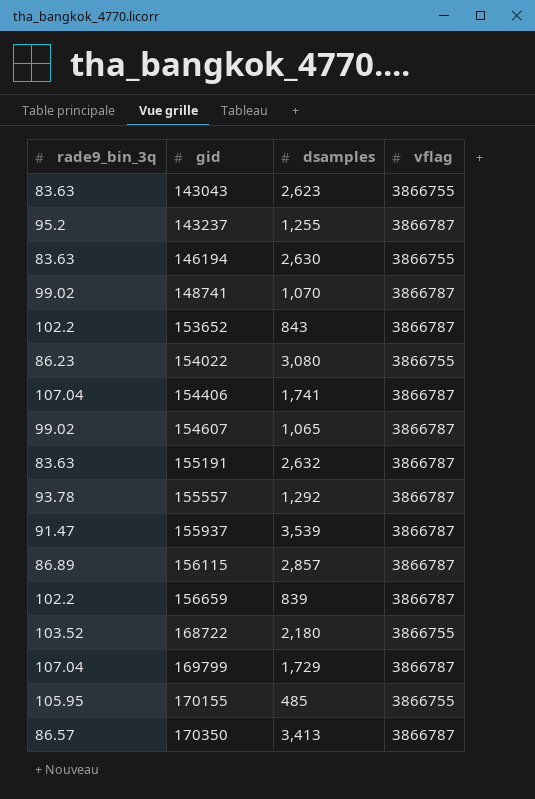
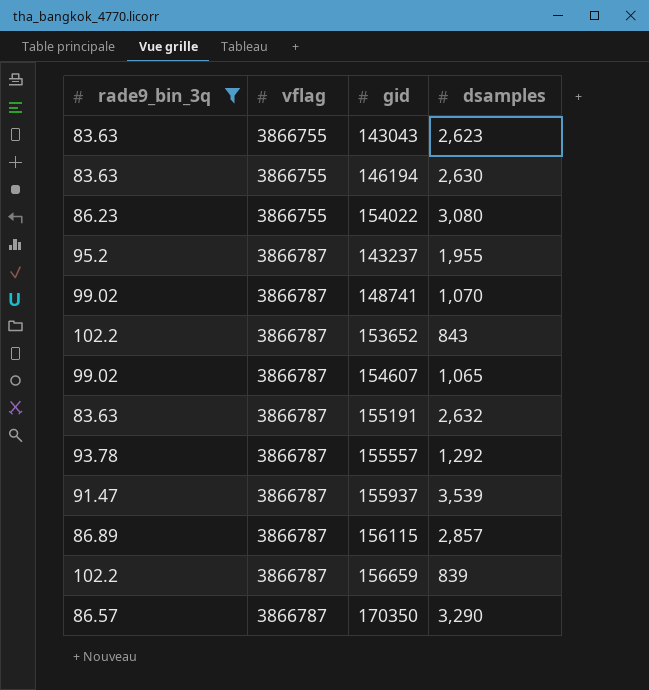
filter: none -> rade9_bin_3q <= 102.2
row order: gid ascending -> vflag ascending
column vflag | position: 4 -> 2
143237 | dsamples: 1,255 -> 1,955
170350 | dsamples: 3,413 -> 3,290

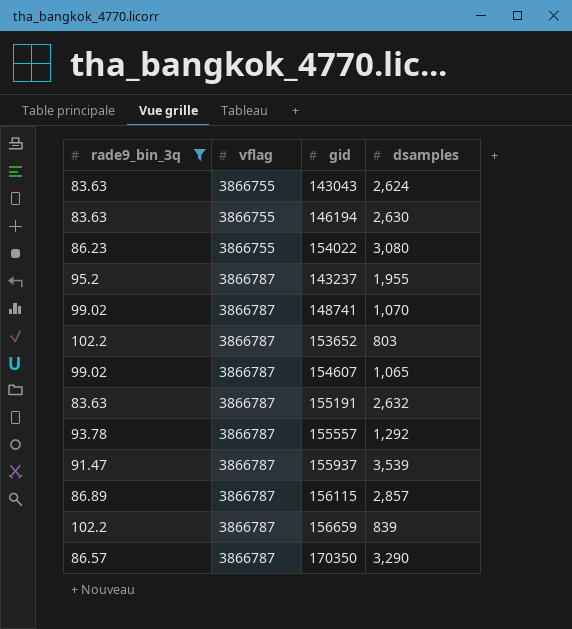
143043 | dsamples: 2,623 -> 2,624
153652 | dsamples: 843 -> 803

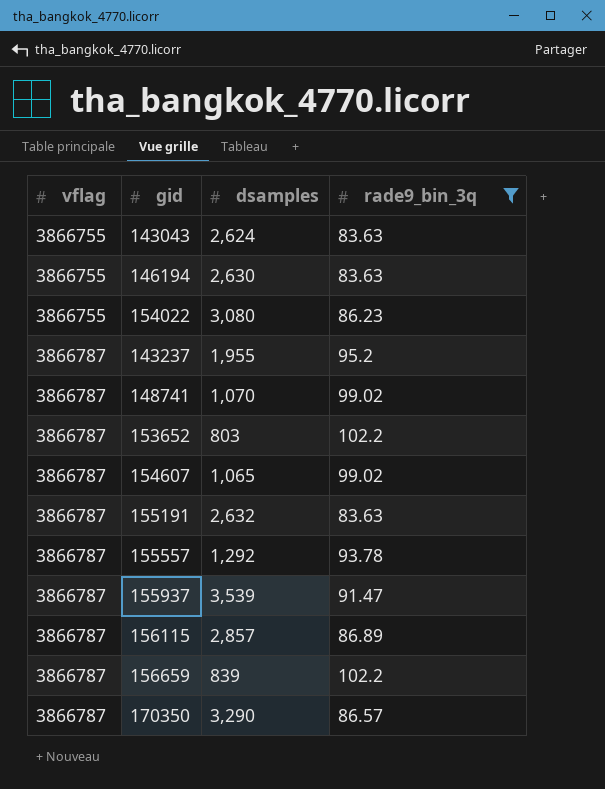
column rade9_bin_3q | position: 1 -> 4

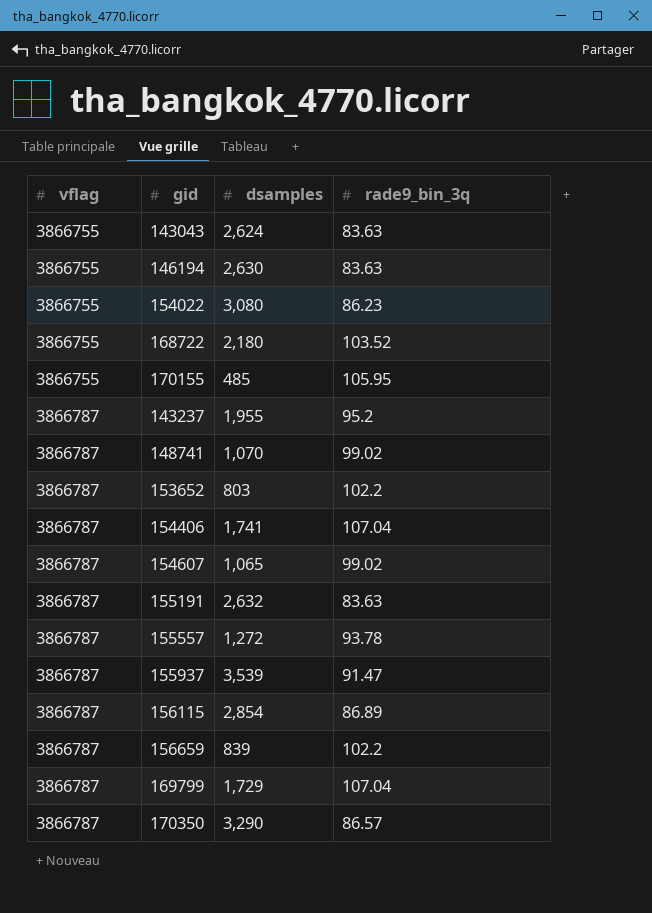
filter: rade9_bin_3q <= 102.2 -> none
155557 | dsamples: 1,292 -> 1,272
156115 | dsamples: 2,857 -> 2,854

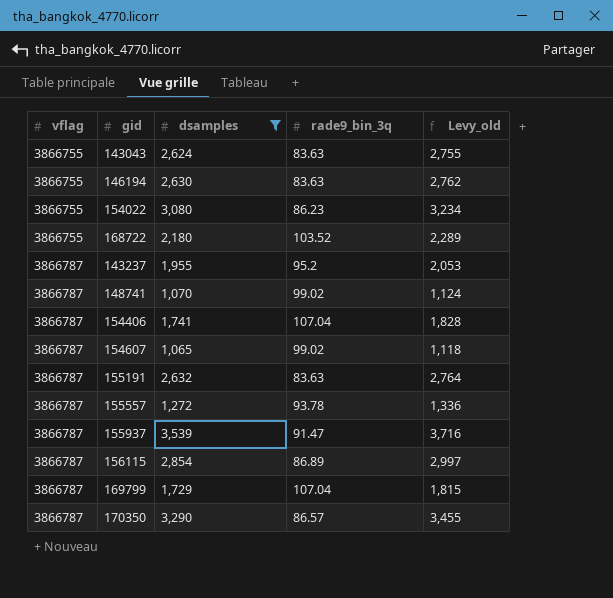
filter: none -> dsamples >= 1,065
column Levy_old | formula: none -> [dsamples] * 1.05

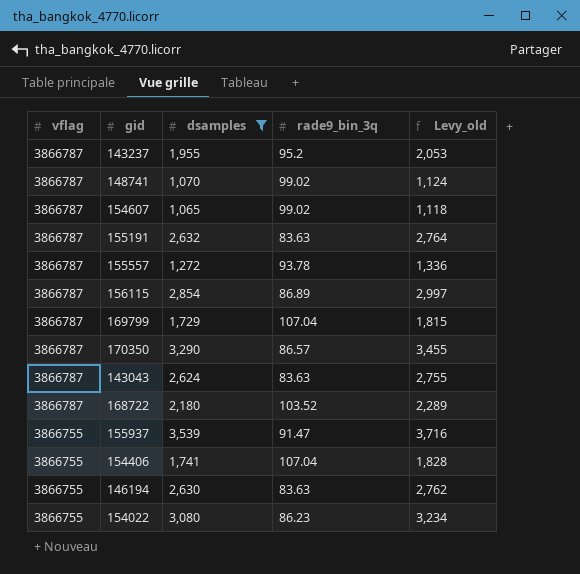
row order: vflag ascending -> vflag descending
143043 | vflag: 3866755 -> 3866787
168722 | vflag: 3866755 -> 3866787
155937 | vflag: 3866787 -> 3866755
154406 | vflag: 3866787 -> 3866755

